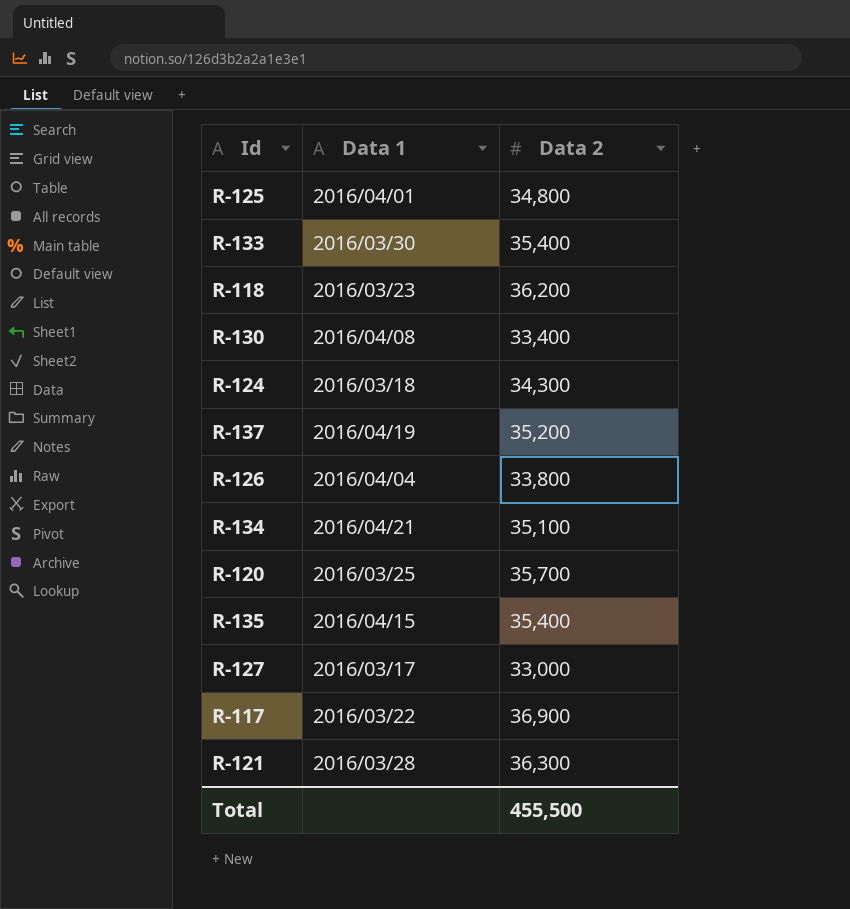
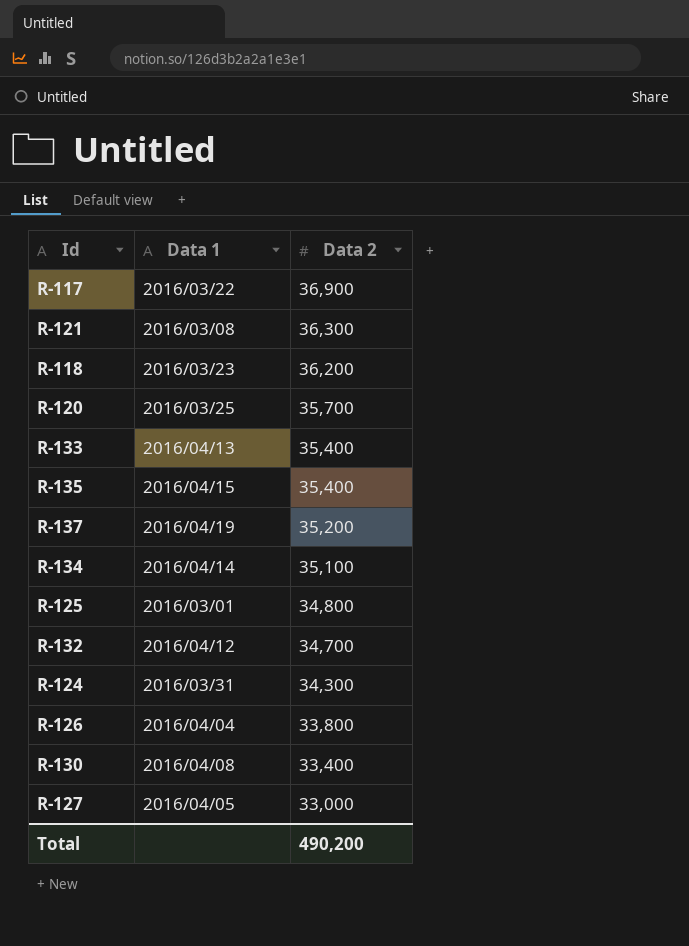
row order: none -> Data 2 descending
R-121 | Data 1: 2016/03/28 -> 2016/03/08
R-133 | Data 1: 2016/03/30 -> 2016/04/13
R-134 | Data 1: 2016/04/21 -> 2016/04/14
R-125 | Data 1: 2016/04/01 -> 2016/03/01
row R-132: none -> 2016/04/12 | 34,700
R-124 | Data 1: 2016/03/18 -> 2016/03/31
R-127 | Data 1: 2016/03/17 -> 2016/04/05
Total | Data 2: 455,500 -> 490,200

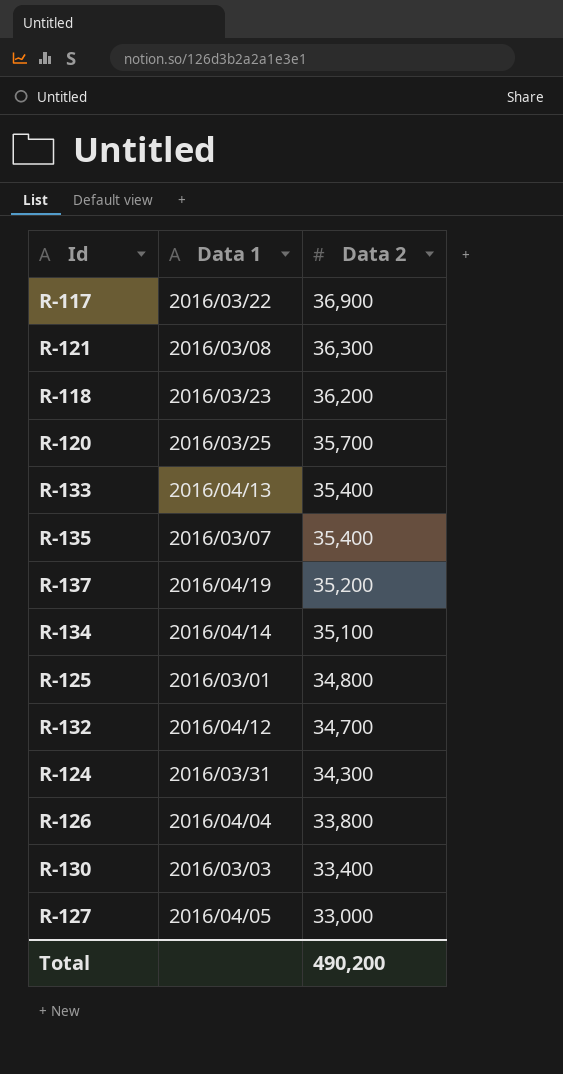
R-135 | Data 1: 2016/04/15 -> 2016/03/07
R-130 | Data 1: 2016/04/08 -> 2016/03/03

